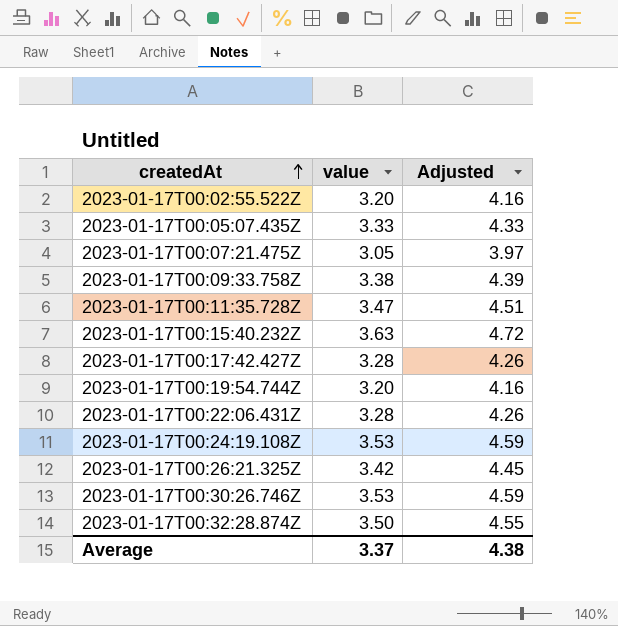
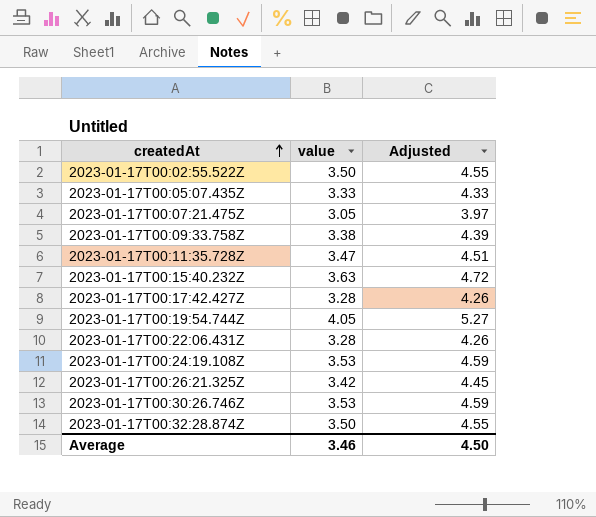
2023-01-17T00:02:55.522Z | value: 3.20 -> 3.50
2023-01-17T00:02:55.522Z | Adjusted: 4.16 -> 4.55
2023-01-17T00:19:54.744Z | value: 3.20 -> 4.05
2023-01-17T00:19:54.744Z | Adjusted: 4.16 -> 5.27
Average | value: 3.37 -> 3.46
Average | Adjusted: 4.38 -> 4.50

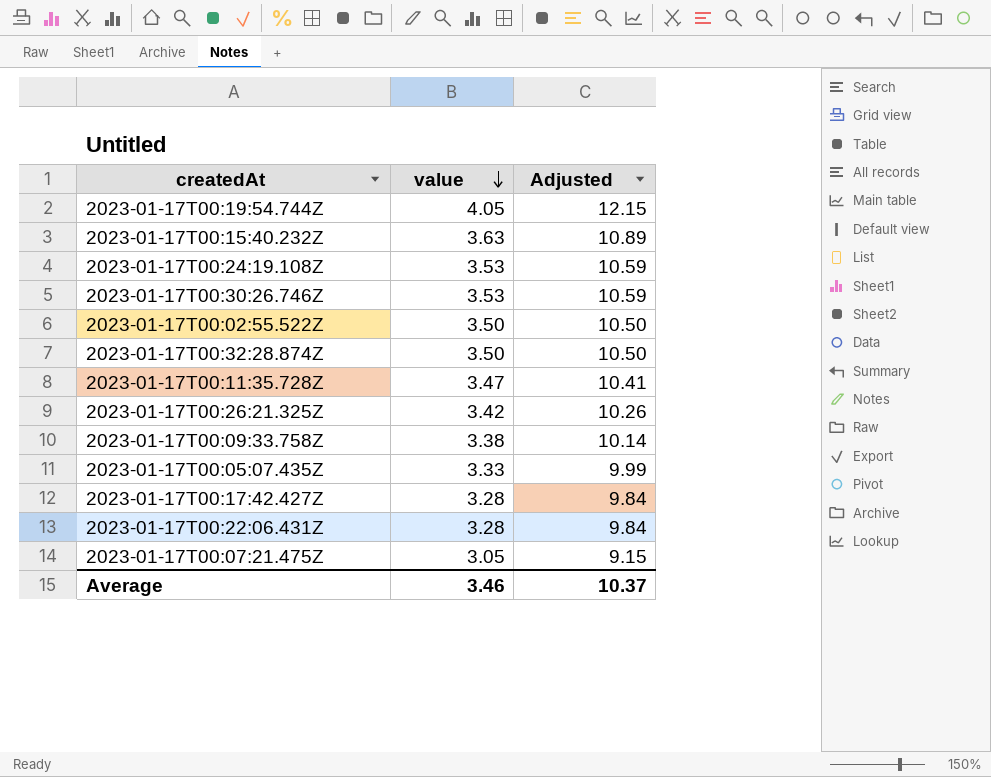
row order: createdAt ascending -> value descending
column Adjusted | formula: [value] * 1.3 -> [value] * 3
Average | Adjusted: 4.50 -> 10.37

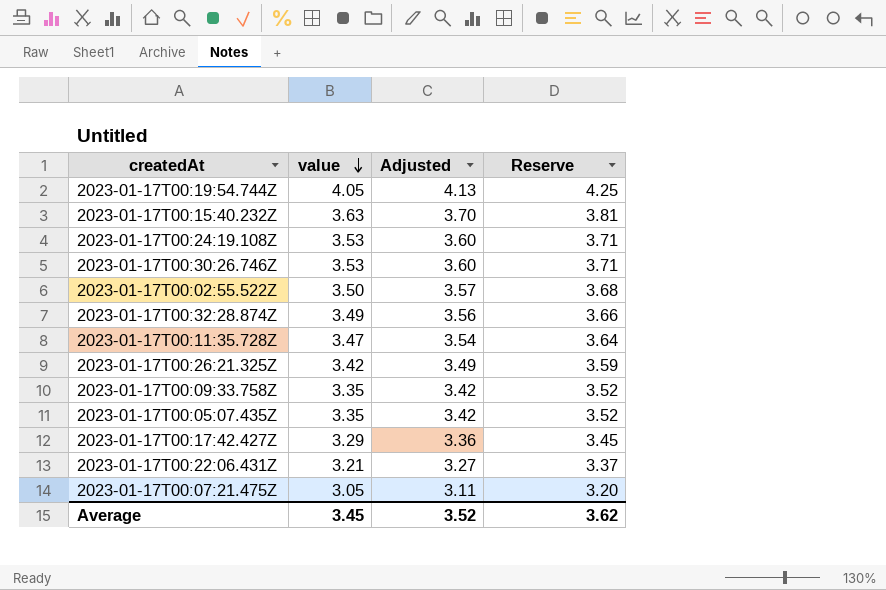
column Adjusted | formula: [value] * 3 -> [value] * 1.02
column Reserve | formula: none -> [value] * 1.05
2023-01-17T00:32:28.874Z | value: 3.50 -> 3.49
2023-01-17T00:09:33.758Z | value: 3.38 -> 3.35
2023-01-17T00:05:07.435Z | value: 3.33 -> 3.35
2023-01-17T00:17:42.427Z | value: 3.28 -> 3.29
2023-01-17T00:22:06.431Z | value: 3.28 -> 3.21
Average | value: 3.46 -> 3.45
Average | Adjusted: 10.37 -> 3.52

